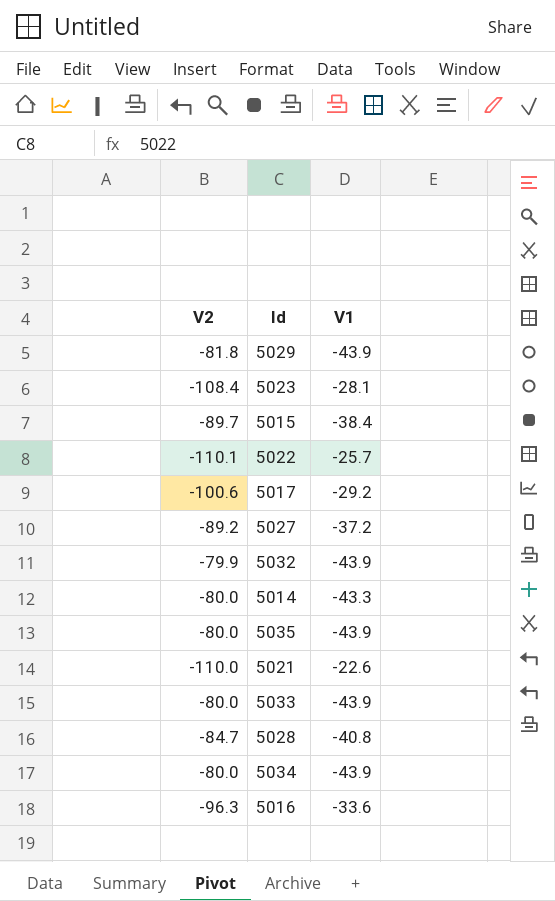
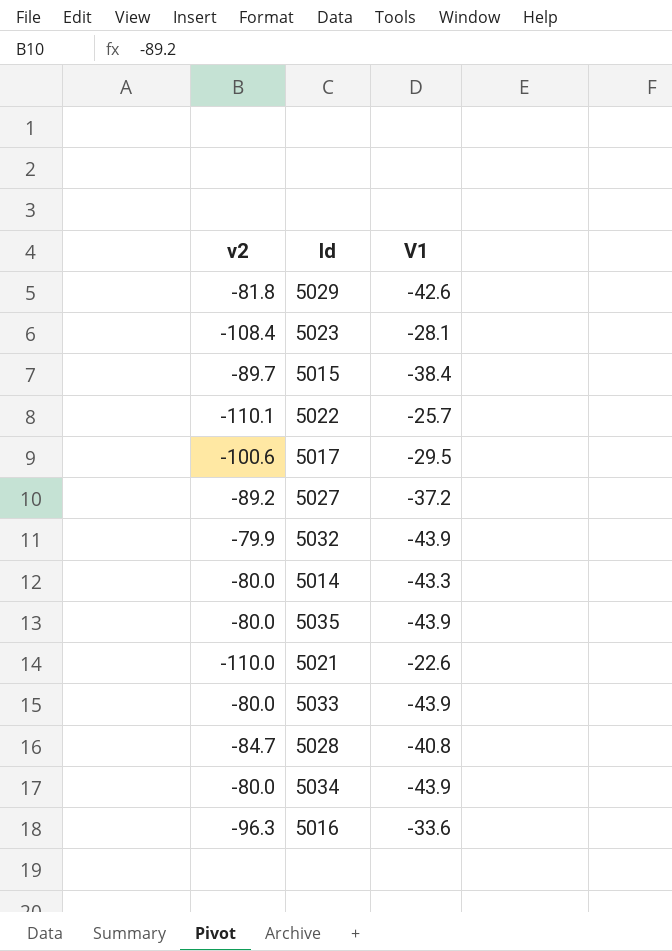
column name: V2 -> v2
5029 | V1: -43.9 -> -42.6
5017 | V1: -29.2 -> -29.5

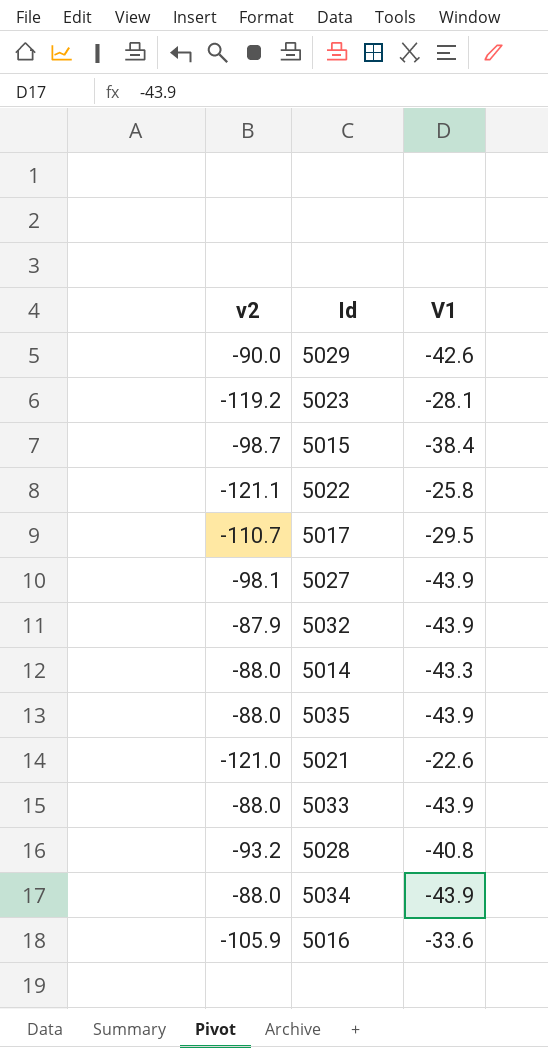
5029 | v2: -81.8 -> -90.0
5023 | v2: -108.4 -> -119.2
5015 | v2: -89.7 -> -98.7
5022 | v2: -110.1 -> -121.1
5022 | V1: -25.7 -> -25.8
5017 | v2: -100.6 -> -110.7
5027 | v2: -89.2 -> -98.1
5027 | V1: -37.2 -> -43.9
5032 | v2: -79.9 -> -87.9
5014 | v2: -80.0 -> -88.0
5035 | v2: -80.0 -> -88.0
5021 | v2: -110.0 -> -121.0
5033 | v2: -80.0 -> -88.0
5028 | v2: -84.7 -> -93.2
5034 | v2: -80.0 -> -88.0
5016 | v2: -96.3 -> -105.9

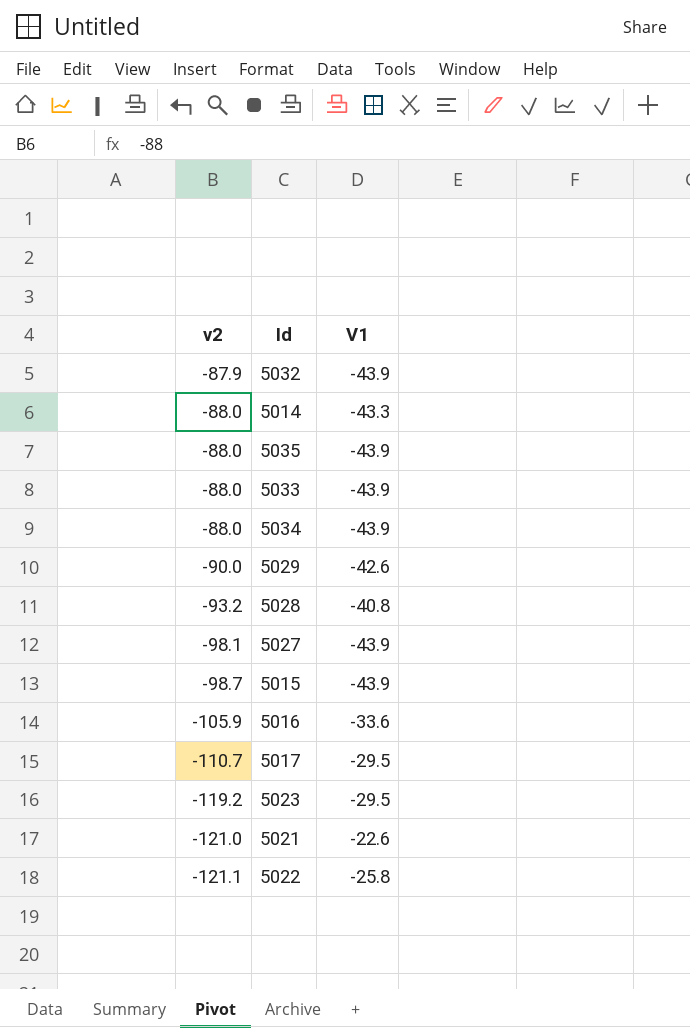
row order: none -> v2 descending
5015 | V1: -38.4 -> -43.9
5023 | V1: -28.1 -> -29.5

